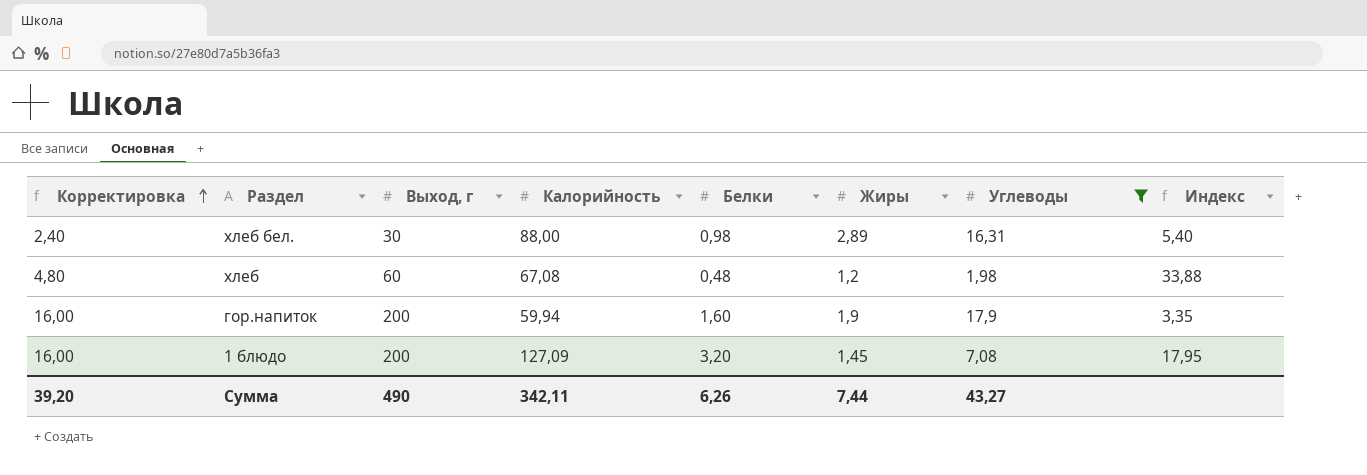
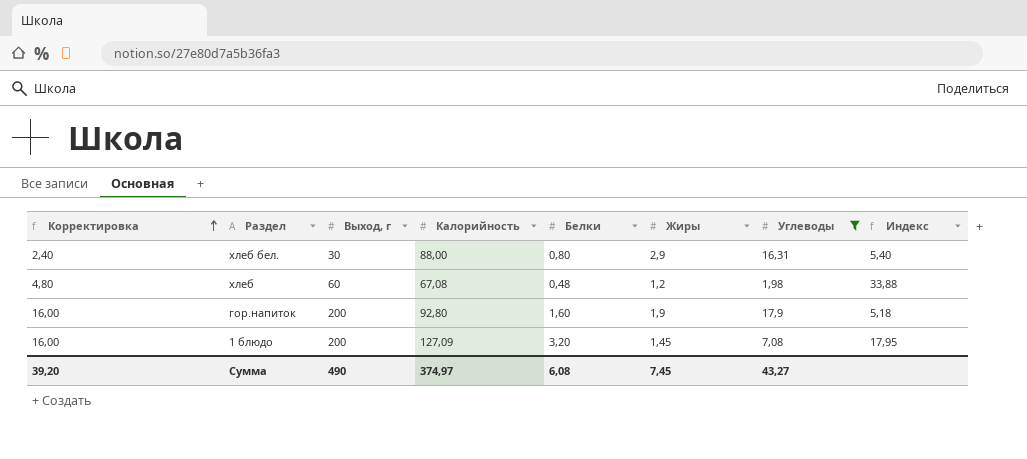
хлеб бел. | Белки: 0,98 -> 0,80
хлеб бел. | Жиры: 2,89 -> 2,9
гор.напиток | Калорийность: 59,94 -> 92,80
гор.напиток | Индекс: 3,35 -> 5,18
Сумма | Калорийность: 342,11 -> 374,97
Сумма | Белки: 6,26 -> 6,08
Сумма | Жиры: 7,44 -> 7,45

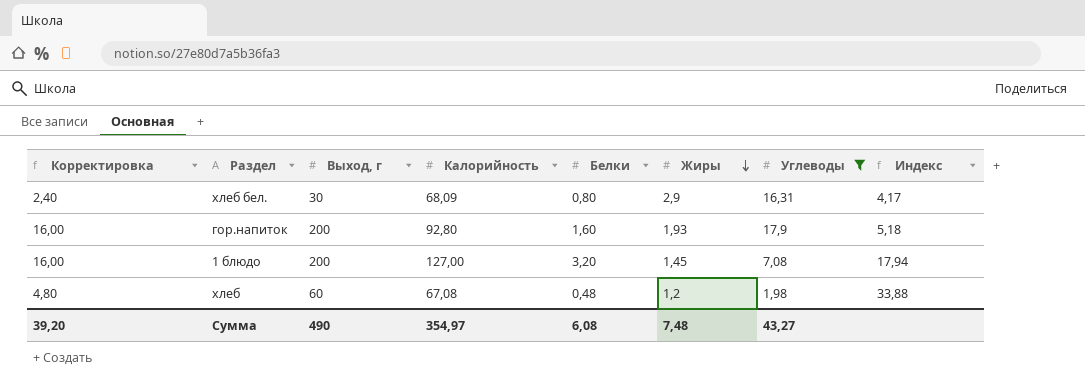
row order: Корректировка ascending -> Жиры descending
хлеб бел. | Калорийность: 88,00 -> 68,09
хлеб бел. | Индекс: 5,40 -> 4,17
гор.напиток | Жиры: 1,9 -> 1,93
1 блюдо | Калорийность: 127,09 -> 127,00
1 блюдо | Индекс: 17,95 -> 17,94
Сумма | Калорийность: 374,97 -> 354,97
Сумма | Жиры: 7,45 -> 7,48

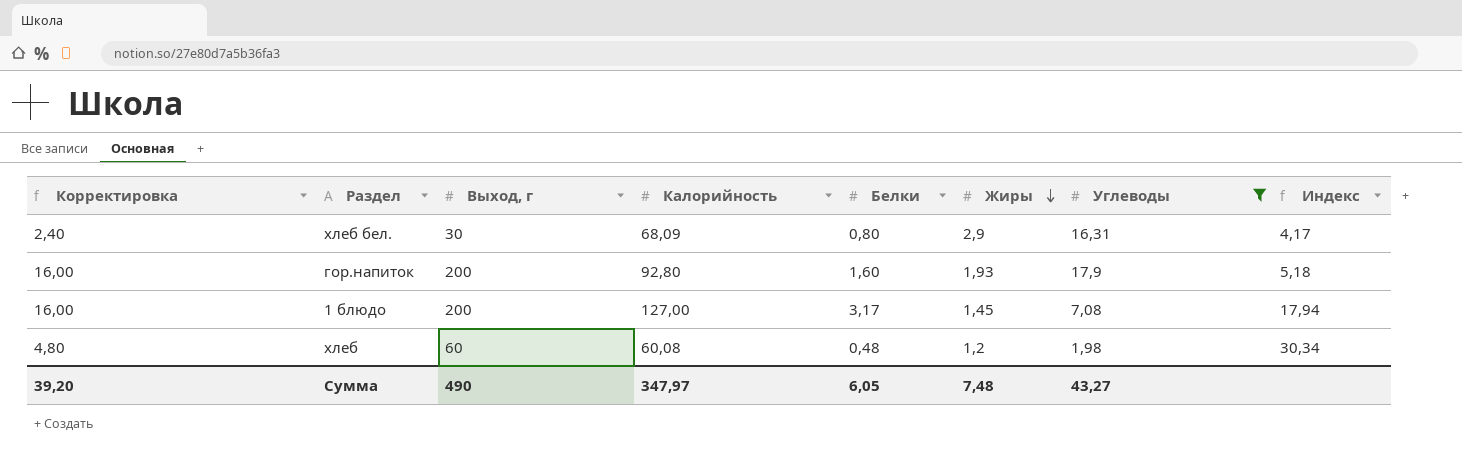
1 блюдо | Белки: 3,20 -> 3,17
хлеб | Калорийность: 67,08 -> 60,08
хлеб | Индекс: 33,88 -> 30,34
Сумма | Калорийность: 354,97 -> 347,97
Сумма | Белки: 6,08 -> 6,05

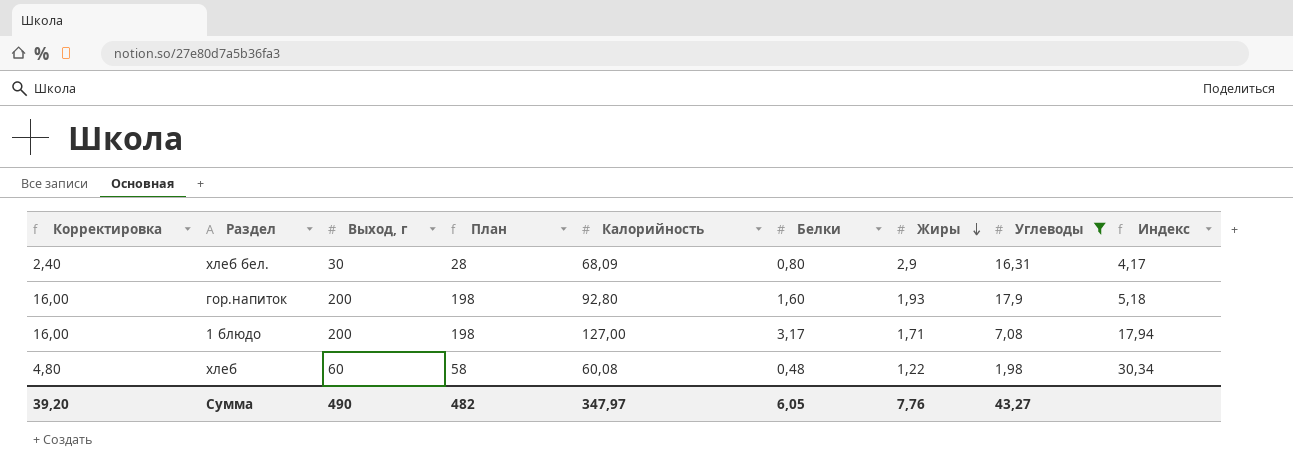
column План | formula: none -> [Выход, г] - 2
1 блюдо | Жиры: 1,45 -> 1,71
хлеб | Жиры: 1,2 -> 1,22
Сумма | Жиры: 7,48 -> 7,76

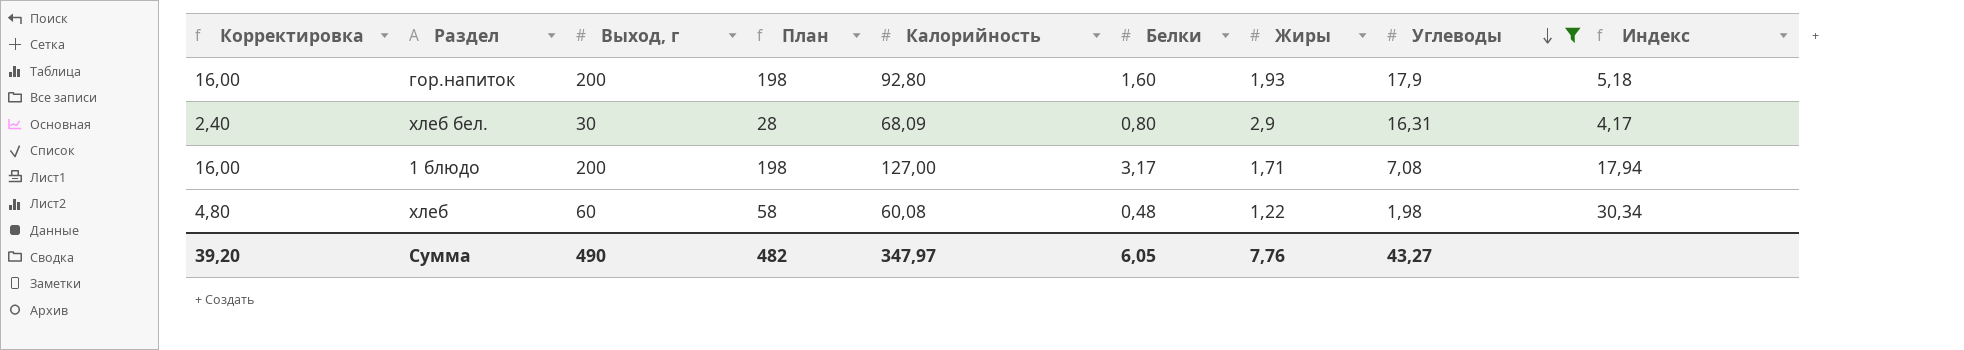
row order: Жиры descending -> Углеводы descending

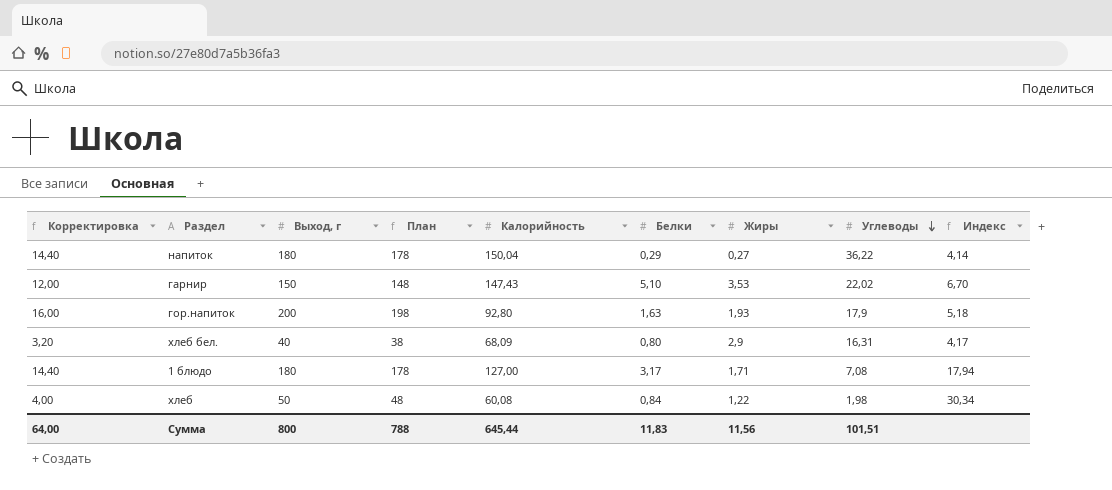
filter: Углеводы <= 17,9 -> none
гор.напиток | Белки: 1,60 -> 1,63
хлеб бел. | Корректировка: 2,40 -> 3,20
хлеб бел. | Выход, г: 30 -> 40
хлеб бел. | План: 28 -> 38
1 блюдо | Корректировка: 16,00 -> 14,40
1 блюдо | Выход, г: 200 -> 180
1 блюдо | План: 198 -> 178
хлеб | Корректировка: 4,80 -> 4,00
хлеб | Выход, г: 60 -> 50
хлеб | План: 58 -> 48
хлеб | Белки: 0,48 -> 0,84
Сумма | Корректировка: 39,20 -> 64,00
Сумма | Выход, г: 490 -> 800
Сумма | План: 482 -> 788
Сумма | Калорийность: 347,97 -> 645,44
Сумма | Белки: 6,05 -> 11,83
Сумма | Жиры: 7,76 -> 11,56
Сумма | Углеводы: 43,27 -> 101,51

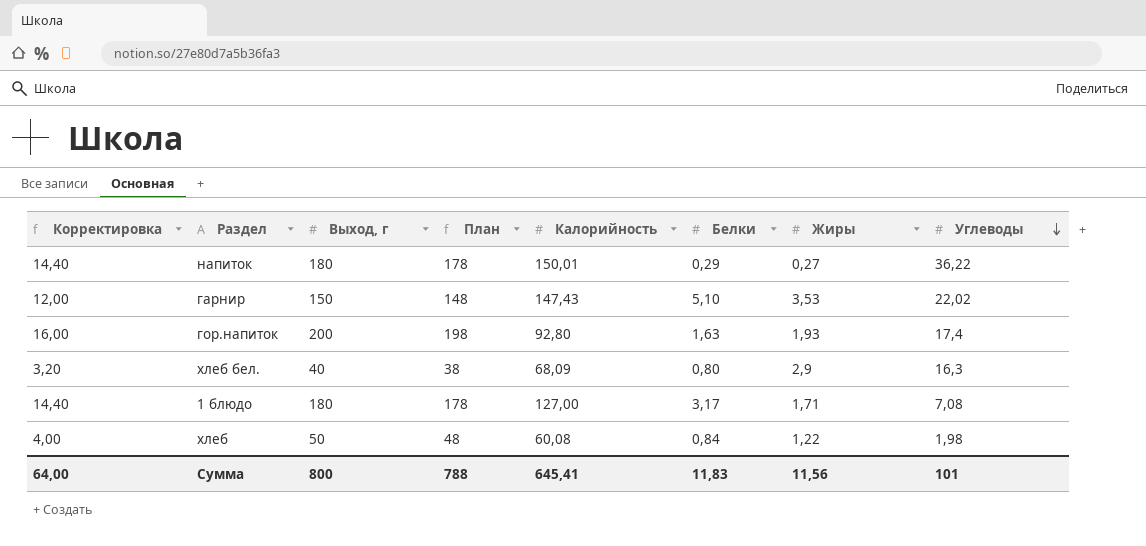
column Индекс | formula: [Калорийность] / [Углеводы] -> none
напиток | Калорийность: 150,04 -> 150,01
гор.напиток | Углеводы: 17,9 -> 17,4
хлеб бел. | Углеводы: 16,31 -> 16,3
Сумма | Калорийность: 645,44 -> 645,41
Сумма | Углеводы: 101,51 -> 101

